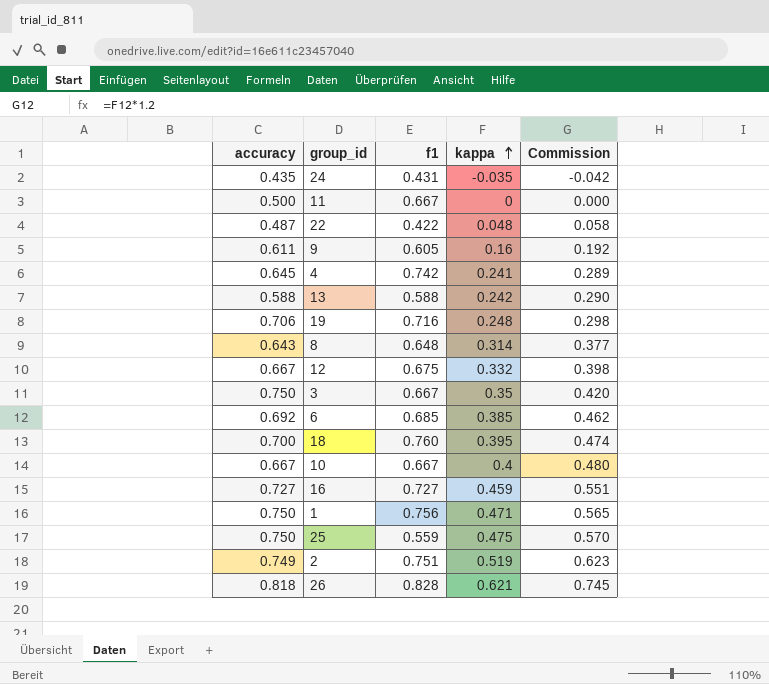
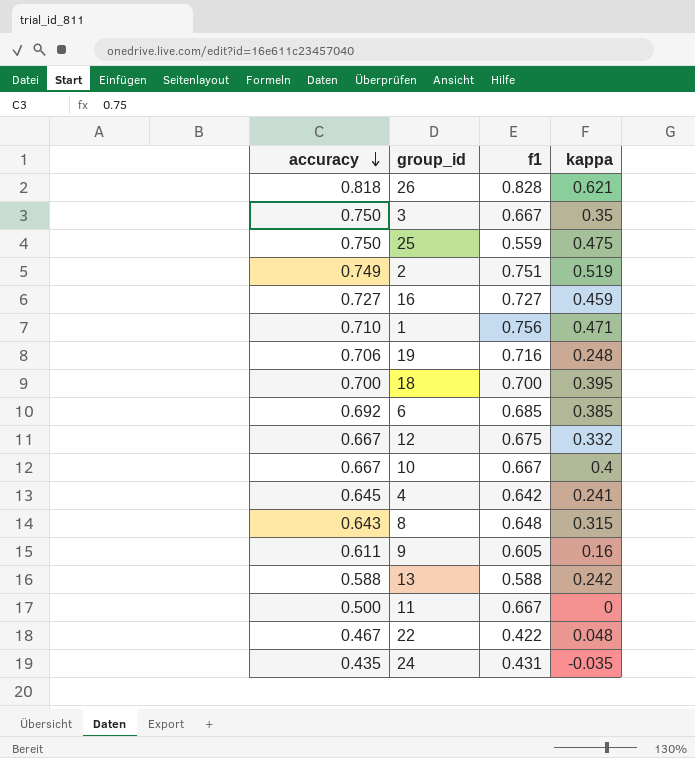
row order: kappa ascending -> accuracy descending
column Commission | formula: [kappa] * 1.2 -> none
1 | accuracy: 0.750 -> 0.710
18 | f1: 0.760 -> 0.700
4 | f1: 0.742 -> 0.642
8 | kappa: 0.314 -> 0.315
22 | accuracy: 0.487 -> 0.467

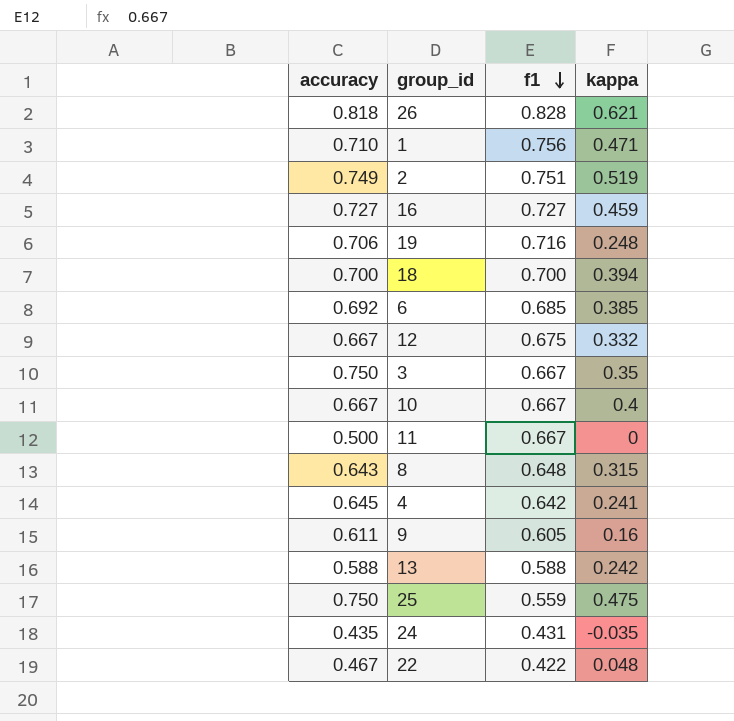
row order: accuracy descending -> f1 descending
18 | kappa: 0.395 -> 0.394

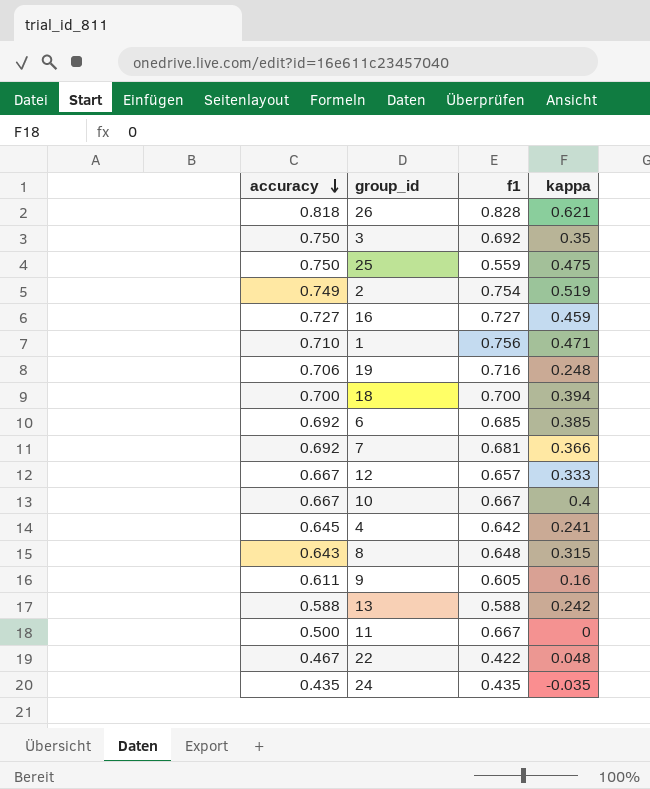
row order: f1 descending -> accuracy descending
3 | f1: 0.667 -> 0.692
2 | f1: 0.751 -> 0.754
row 7: none -> 0.692 | 0.681 | 0.366
12 | f1: 0.675 -> 0.657
12 | kappa: 0.332 -> 0.333
24 | f1: 0.431 -> 0.435

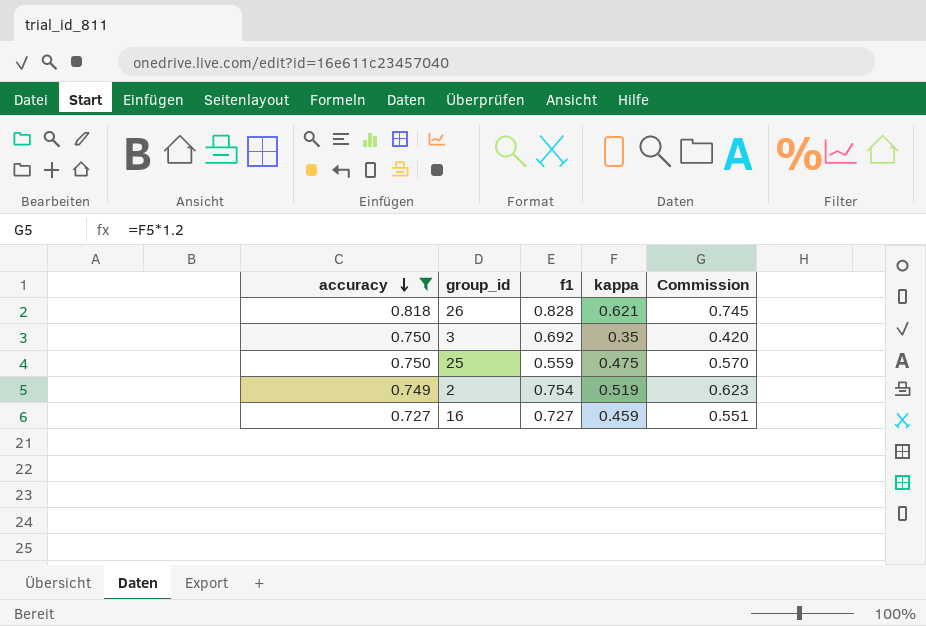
filter: none -> accuracy >= 0.727
column Commission | formula: none -> [kappa] * 1.2

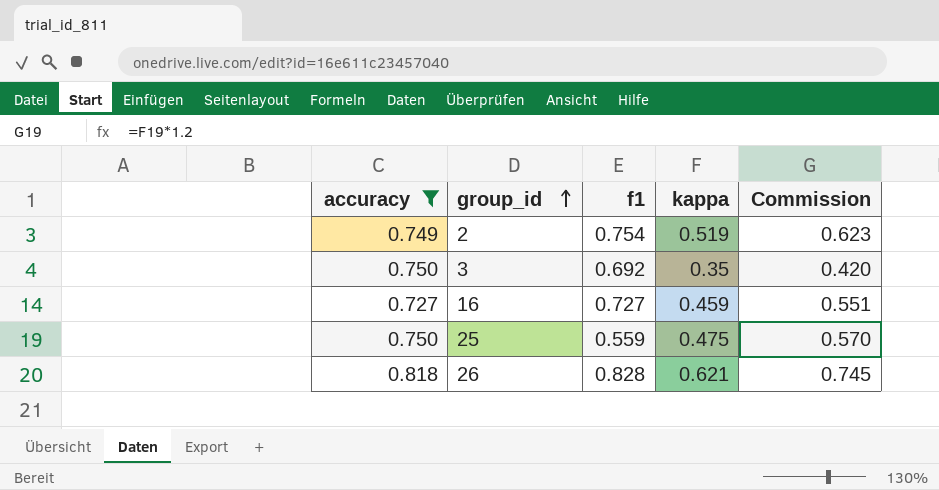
row order: accuracy descending -> group_id ascending

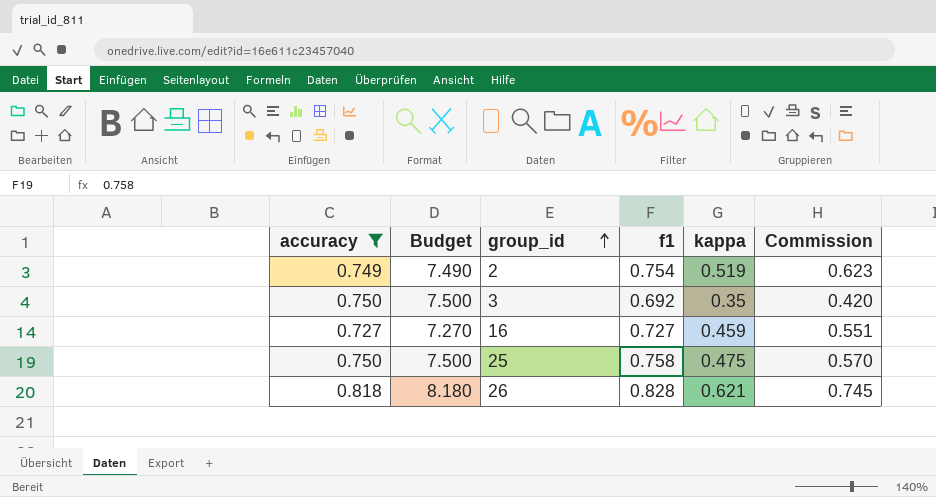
column Budget | formula: none -> [accuracy] * 10
25 | f1: 0.559 -> 0.758

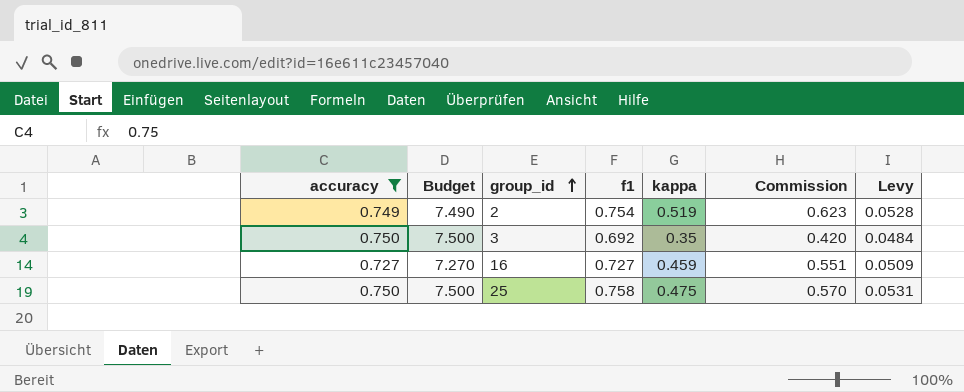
column Levy | formula: none -> [f1] * 0.07
row 26: 0.818 | 8.180 | 0.828 | 0.621 | 0.745 -> none

